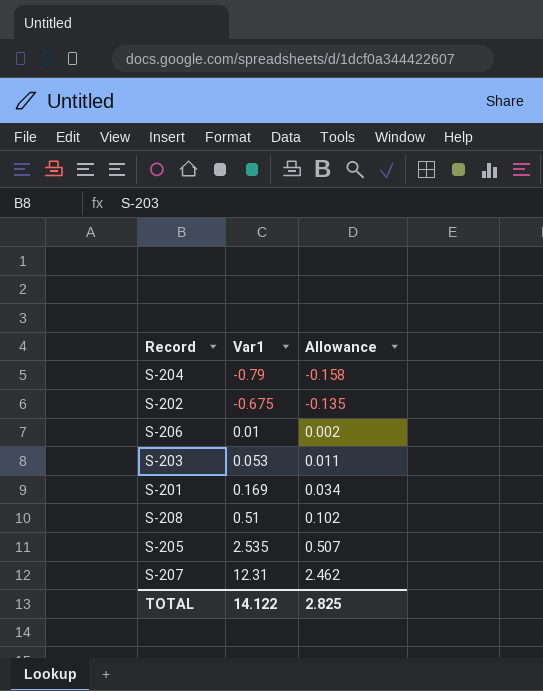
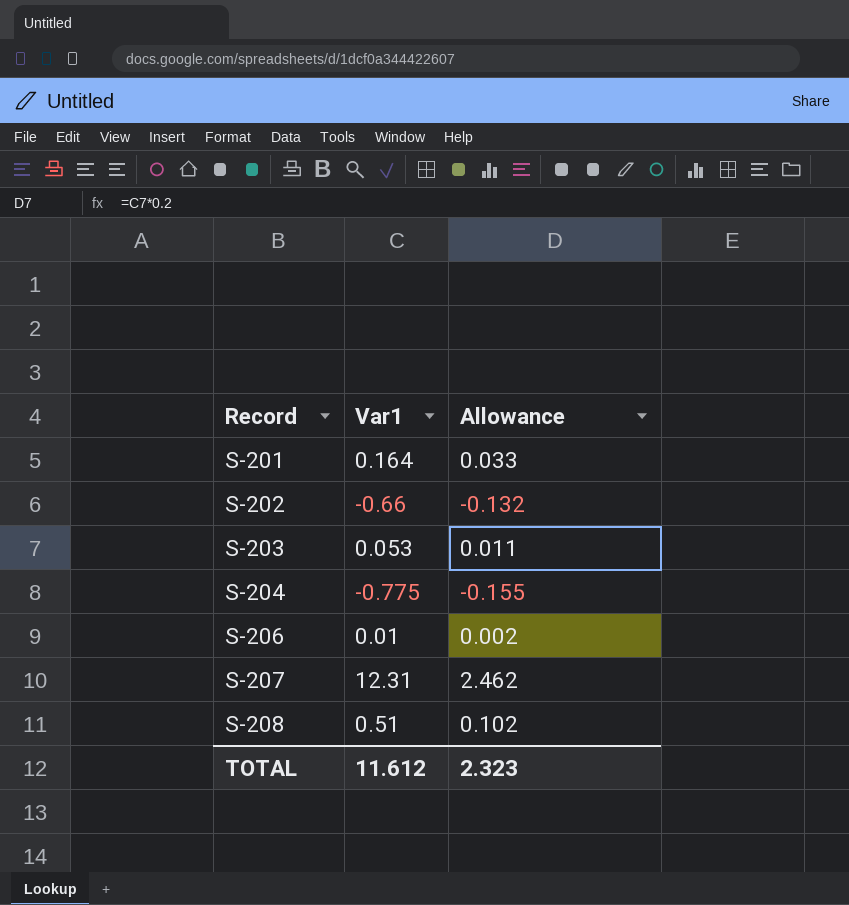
row order: Var1 ascending -> Record ascending
row S-205: 2.535 | 0.507 -> none
S-201 | Var1: 0.169 -> 0.164
S-201 | Allowance: 0.034 -> 0.033
S-202 | Var1: -0.675 -> -0.66
S-202 | Allowance: -0.135 -> -0.132
S-204 | Var1: -0.79 -> -0.775
S-204 | Allowance: -0.158 -> -0.155
TOTAL | Var1: 14.122 -> 11.612
TOTAL | Allowance: 2.825 -> 2.323

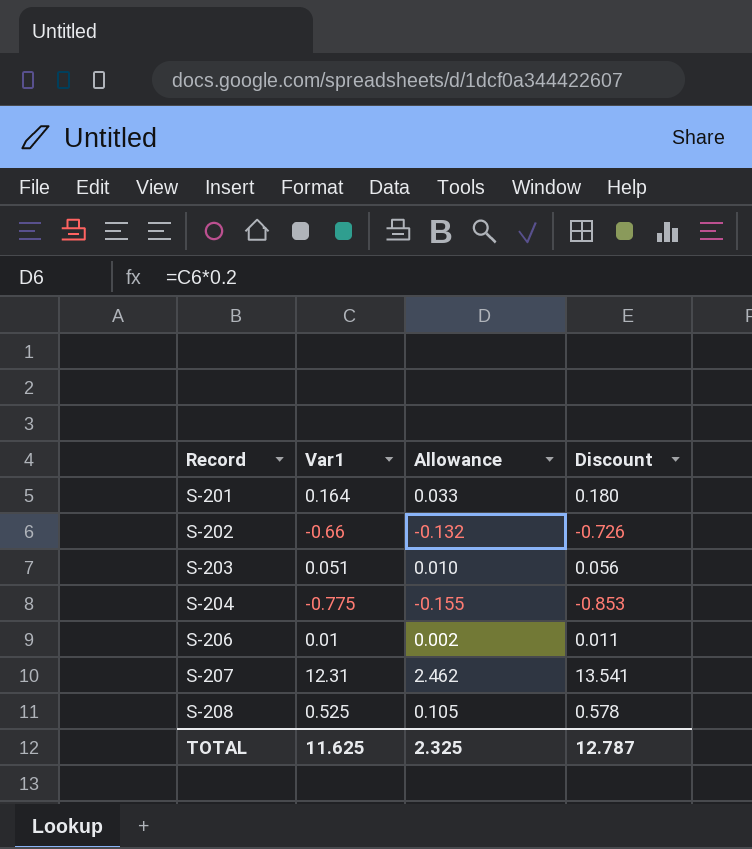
column Discount | formula: none -> [Var1] * 1.1
S-203 | Var1: 0.053 -> 0.051
S-203 | Allowance: 0.011 -> 0.010
S-208 | Var1: 0.51 -> 0.525
S-208 | Allowance: 0.102 -> 0.105
TOTAL | Var1: 11.612 -> 11.625
TOTAL | Allowance: 2.323 -> 2.325

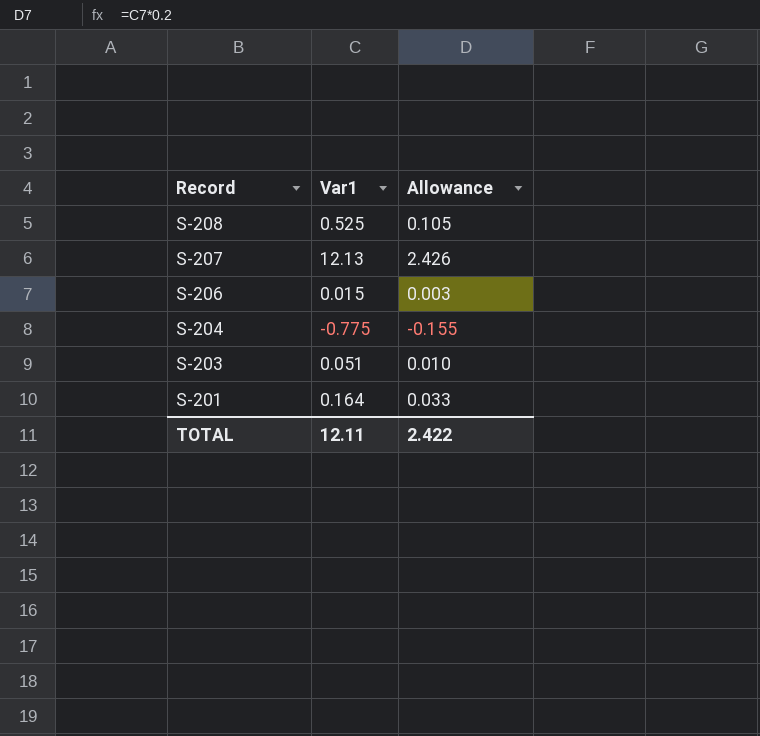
row order: Record ascending -> Record descending
column Discount | formula: [Var1] * 1.1 -> none
row S-202: -0.66 | -0.132 | -0.726 -> none
S-207 | Var1: 12.31 -> 12.13
S-207 | Allowance: 2.462 -> 2.426
S-206 | Var1: 0.01 -> 0.015
S-206 | Allowance: 0.002 -> 0.003
TOTAL | Var1: 11.625 -> 12.11
TOTAL | Allowance: 2.325 -> 2.422

